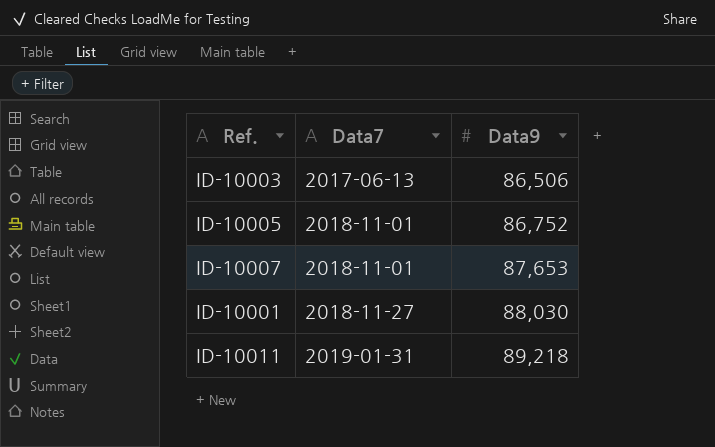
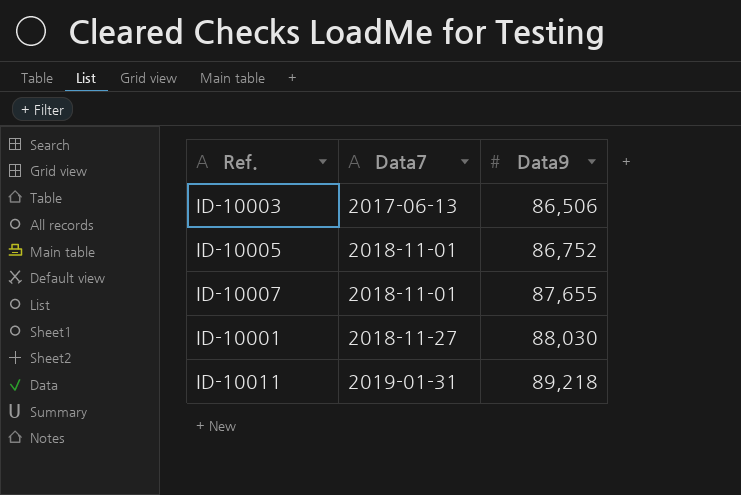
ID-10007 | Data9: 87,653 -> 87,655

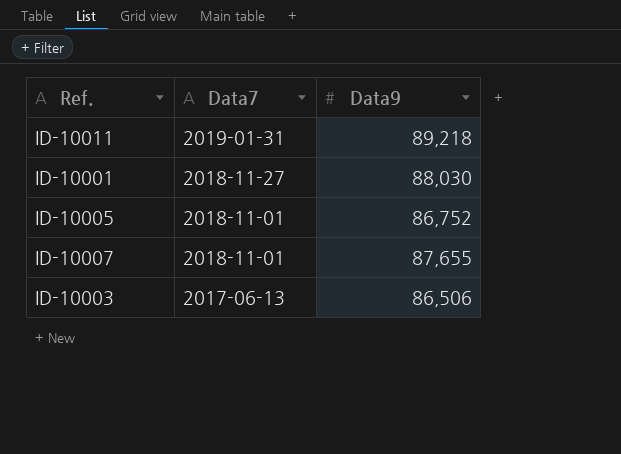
row order: Data7 ascending -> Data7 descending

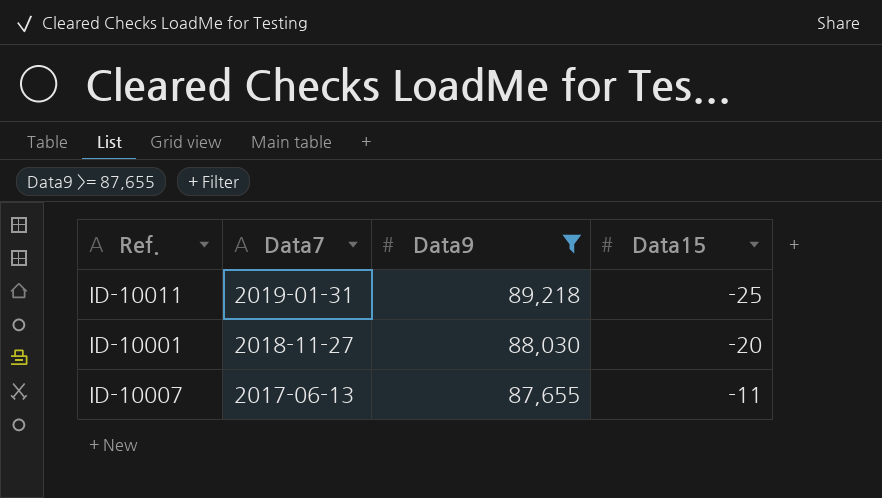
filter: none -> Data9 >= 87,655
column Data15 | position: none -> 4
ID-10007 | Data7: 2018-11-01 -> 2017-06-13

